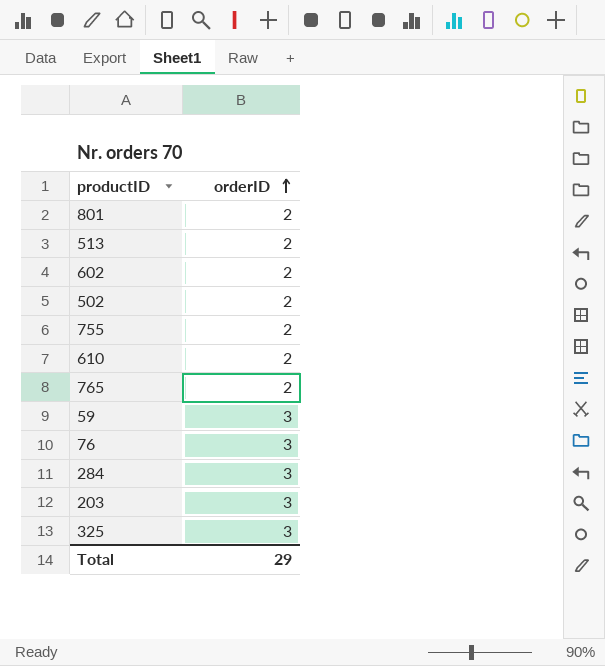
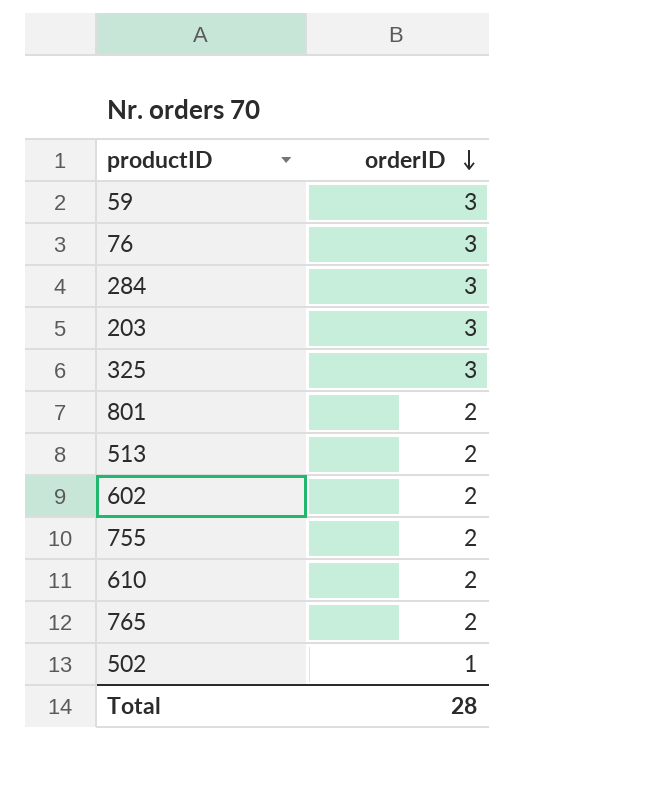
row order: orderID ascending -> orderID descending
502 | orderID: 2 -> 1
Total | orderID: 29 -> 28

